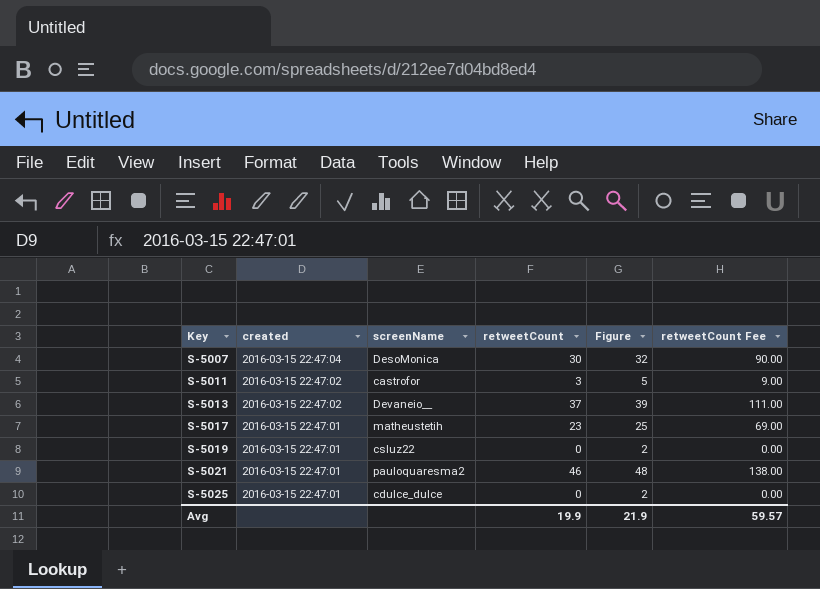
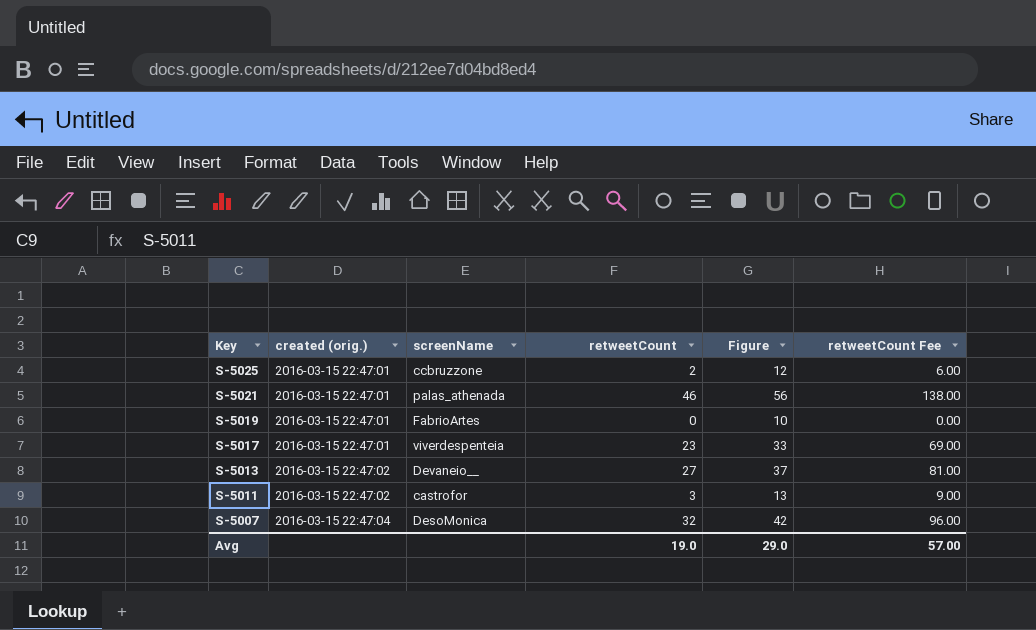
row order: Key ascending -> Key descending
column name: created -> created (orig.)
column Figure | formula: [retweetCount] + 2 -> [retweetCount] + 10
S-5025 | screenName: cdulce_dulce -> ccbruzzone
S-5025 | retweetCount: 0 -> 2
S-5025 | retweetCount Fee: 0.00 -> 6.00
S-5021 | screenName: pauloquaresma2 -> palas_athenada
S-5019 | screenName: csluz22 -> FabrioArtes
S-5017 | screenName: matheustetih -> viverdespenteia
S-5013 | retweetCount: 37 -> 27
S-5013 | retweetCount Fee: 111.00 -> 81.00
S-5007 | retweetCount: 30 -> 32
S-5007 | retweetCount Fee: 90.00 -> 96.00
Avg | retweetCount: 19.9 -> 19.0
Avg | Figure: 21.9 -> 29.0
Avg | retweetCount Fee: 59.57 -> 57.00

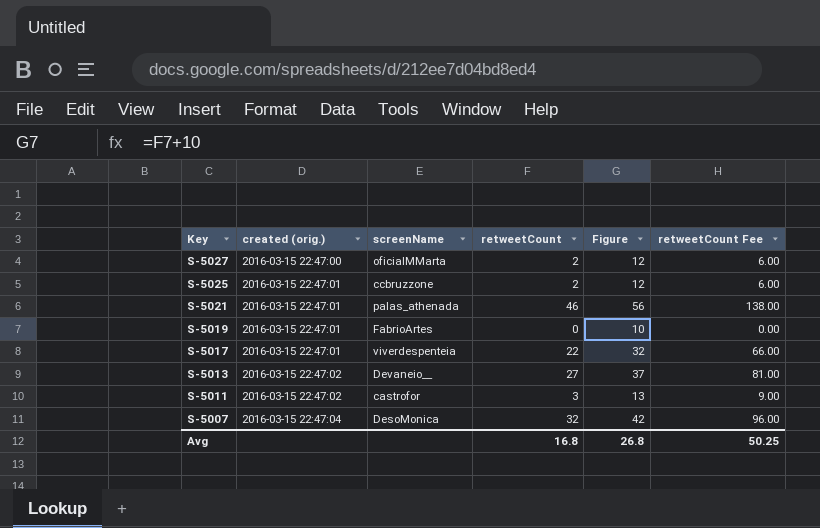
row S-5027: none -> 2016-03-15 22:47:00 | oficialMMarta | 2 | 12 | 6.00
S-5017 | retweetCount: 23 -> 22
S-5017 | Figure: 33 -> 32
S-5017 | retweetCount Fee: 69.00 -> 66.00
Avg | retweetCount: 19.0 -> 16.8
Avg | Figure: 29.0 -> 26.8
Avg | retweetCount Fee: 57.00 -> 50.25

